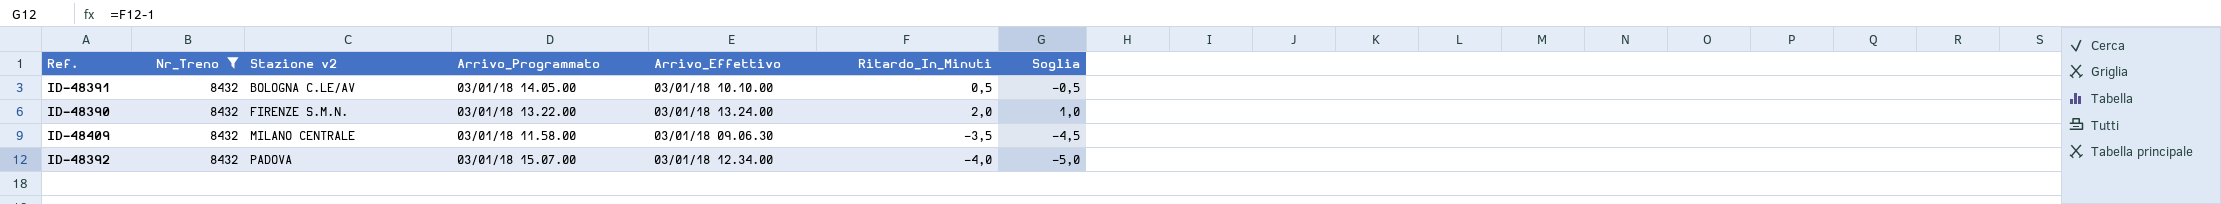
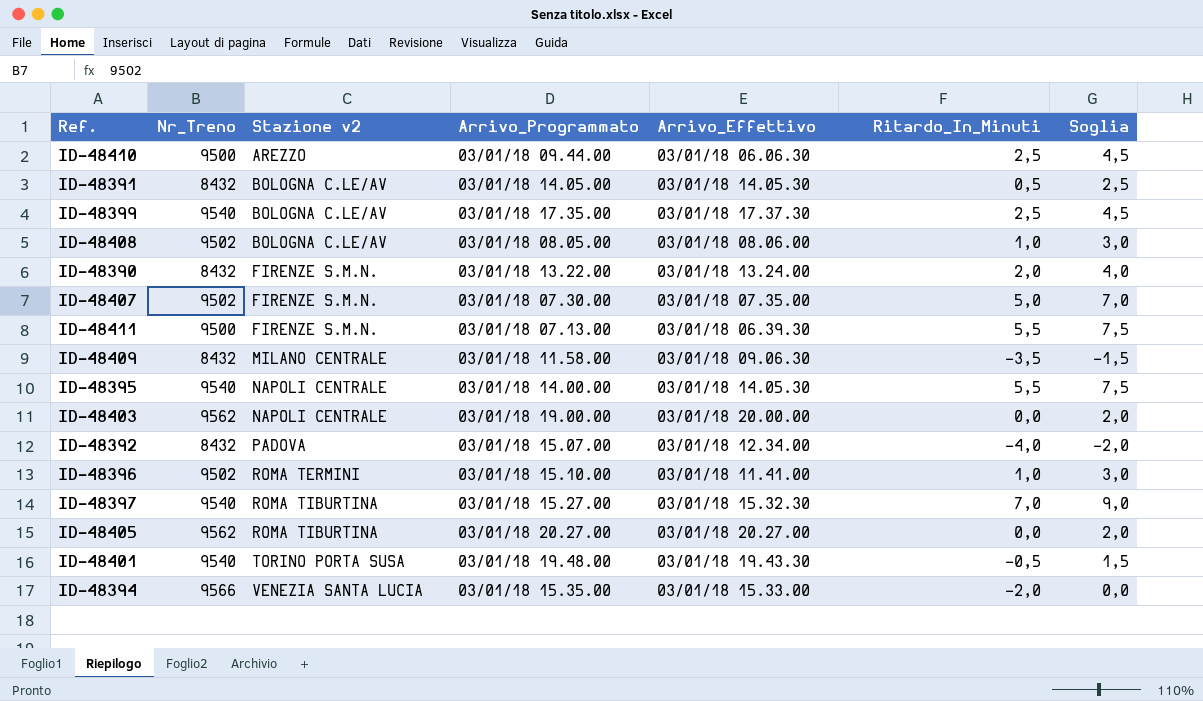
filter: Nr_Treno = 8432 -> none
column Soglia | formula: [Ritardo_In_Minuti] - 1 -> [Ritardo_In_Minuti] + 2
ID-48391 | Arrivo_Effettivo: 03/01/18 10.10.00 -> 03/01/18 14.05.30

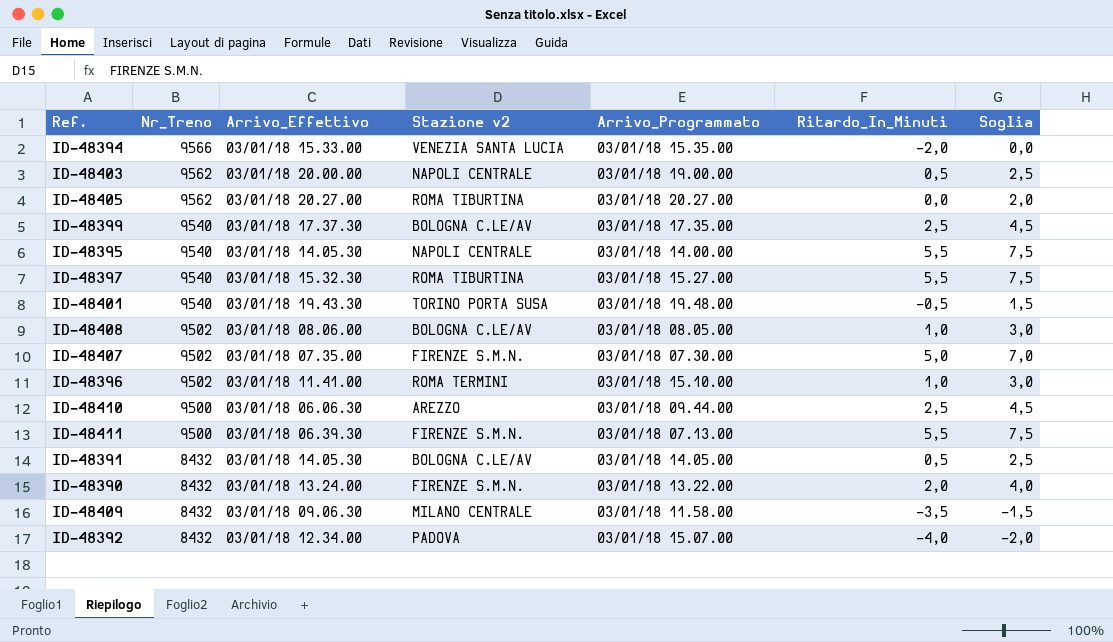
row order: Stazione v2 ascending -> Nr_Treno descending
column Arrivo_Effettivo | position: 5 -> 3
ID-48403 | Ritardo_In_Minuti: 0,0 -> 0,5
ID-48403 | Soglia: 2,0 -> 2,5
ID-48397 | Ritardo_In_Minuti: 7,0 -> 5,5
ID-48397 | Soglia: 9,0 -> 7,5

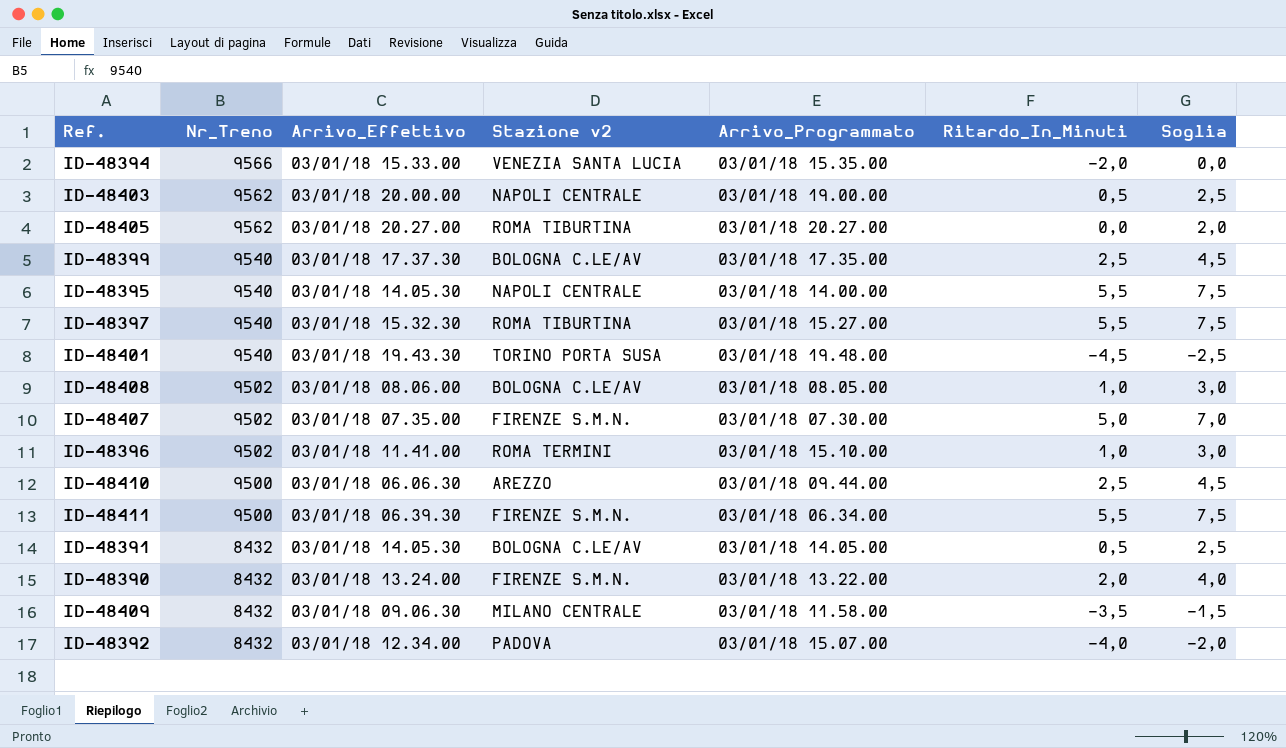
ID-48401 | Ritardo_In_Minuti: -0,5 -> -4,5
ID-48401 | Soglia: 1,5 -> -2,5
ID-48411 | Arrivo_Programmato: 03/01/18 07.13.00 -> 03/01/18 06.34.00

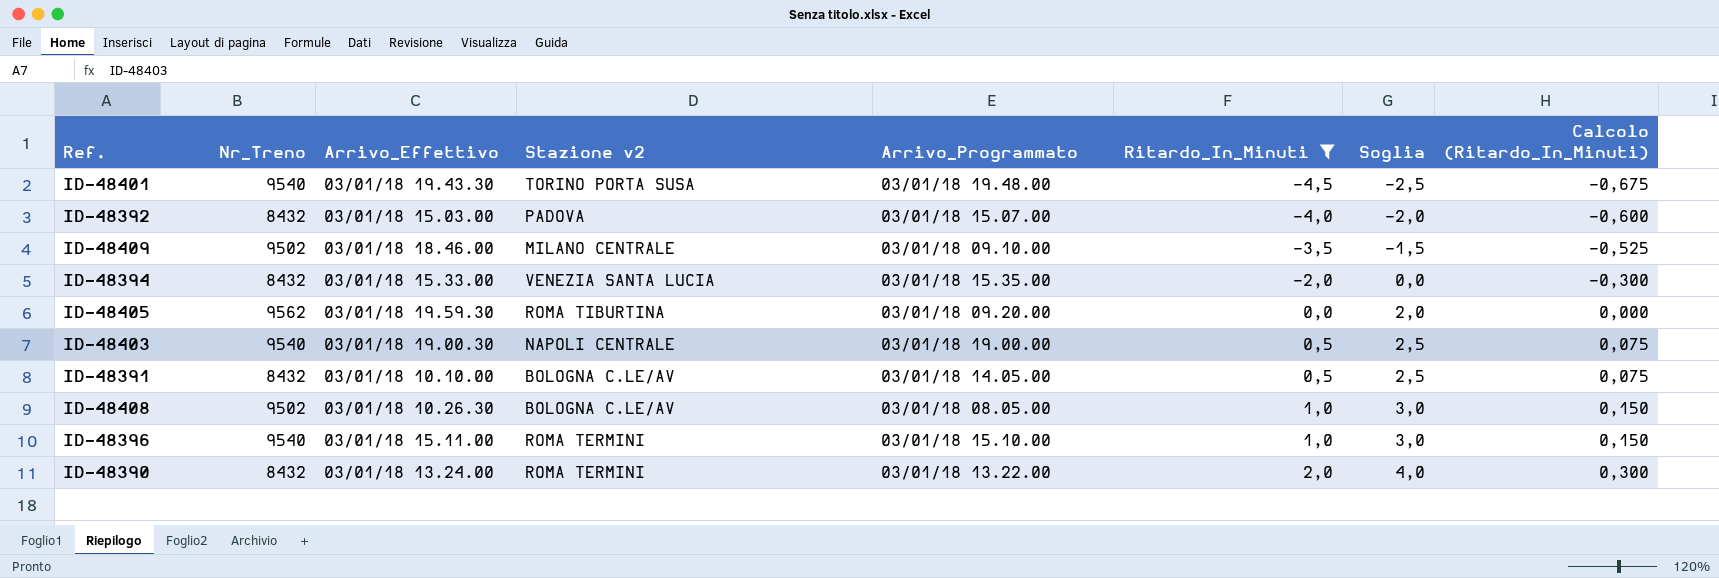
filter: none -> Ritardo_In_Minuti <= 2,0
row order: Nr_Treno descending -> Ritardo_In_Minuti ascending
column Calcolo (Ritardo_In_Minuti) | formula: none -> [Ritardo_In_Minuti] * 0,15
ID-48392 | Arrivo_Effettivo: 03/01/18 12.34.00 -> 03/01/18 15.03.00
ID-48409 | Nr_Treno: 8432 -> 9502
ID-48409 | Arrivo_Effettivo: 03/01/18 09.06.30 -> 03/01/18 18.46.00
ID-48409 | Arrivo_Programmato: 03/01/18 11.58.00 -> 03/01/18 09.10.00
ID-48394 | Nr_Treno: 9566 -> 8432
ID-48405 | Arrivo_Effettivo: 03/01/18 20.27.00 -> 03/01/18 19.59.30
ID-48405 | Arrivo_Programmato: 03/01/18 20.27.00 -> 03/01/18 09.20.00
ID-48403 | Nr_Treno: 9562 -> 9540
ID-48403 | Arrivo_Effettivo: 03/01/18 20.00.00 -> 03/01/18 19.00.30
ID-48391 | Arrivo_Effettivo: 03/01/18 14.05.30 -> 03/01/18 10.10.00
ID-48408 | Arrivo_Effettivo: 03/01/18 08.06.00 -> 03/01/18 10.26.30
ID-48396 | Nr_Treno: 9502 -> 9540
ID-48396 | Arrivo_Effettivo: 03/01/18 11.41.00 -> 03/01/18 15.11.00
ID-48390 | Stazione v2: FIRENZE S.M.N. -> ROMA TERMINI

